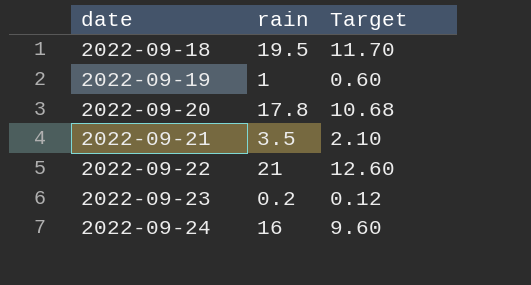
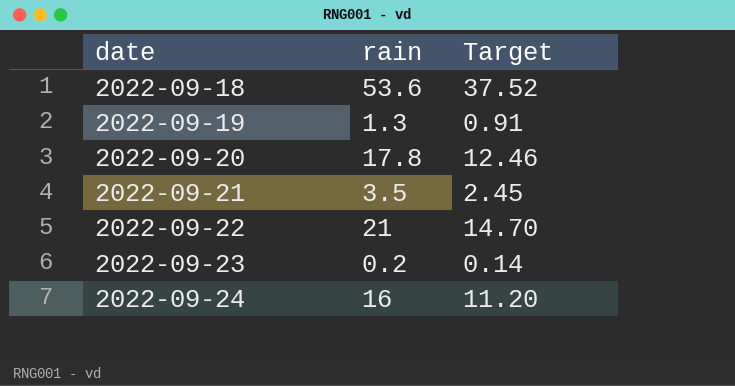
column Target | formula: [rain] * 0.6 -> [rain] * 0.7
2022-09-18 | rain: 19.5 -> 53.6
2022-09-19 | rain: 1 -> 1.3

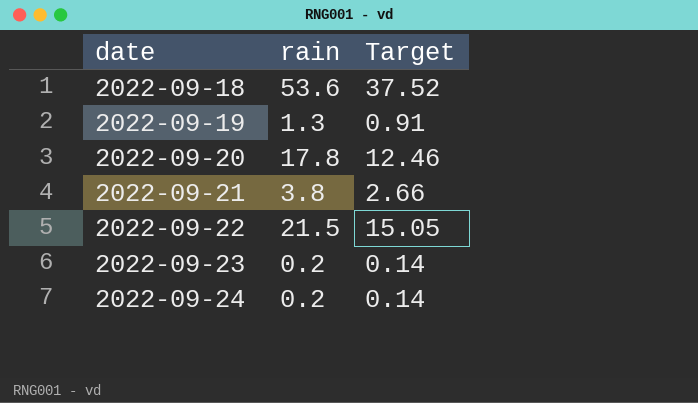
2022-09-21 | rain: 3.5 -> 3.8
2022-09-21 | Target: 2.45 -> 2.66
2022-09-22 | rain: 21 -> 21.5
2022-09-22 | Target: 14.70 -> 15.05
2022-09-24 | rain: 16 -> 0.2
2022-09-24 | Target: 11.20 -> 0.14

